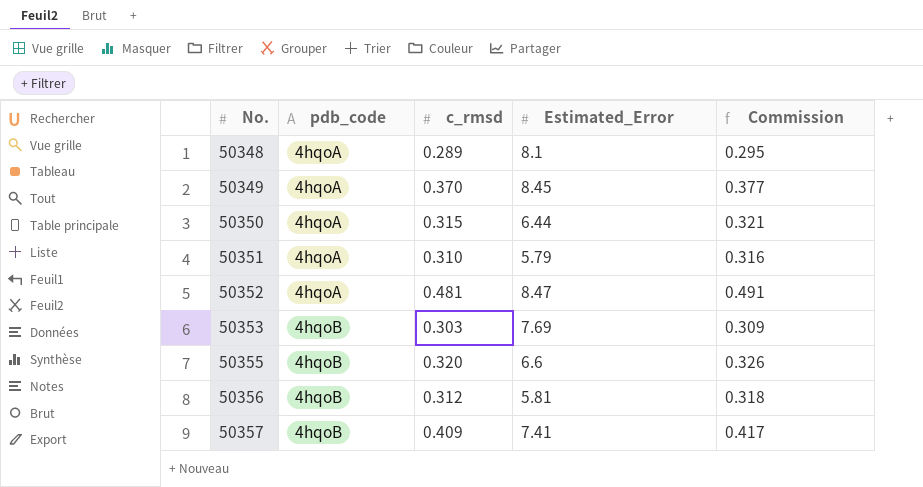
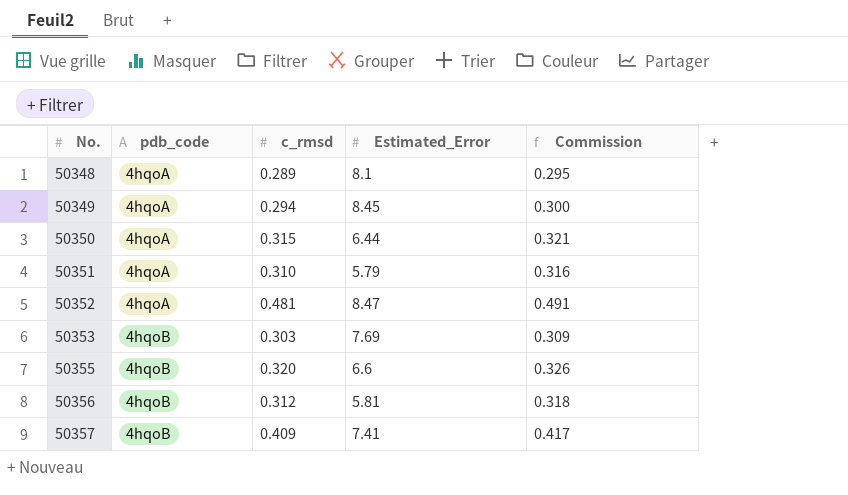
50349 | c_rmsd: 0.370 -> 0.294
50349 | Commission: 0.377 -> 0.300

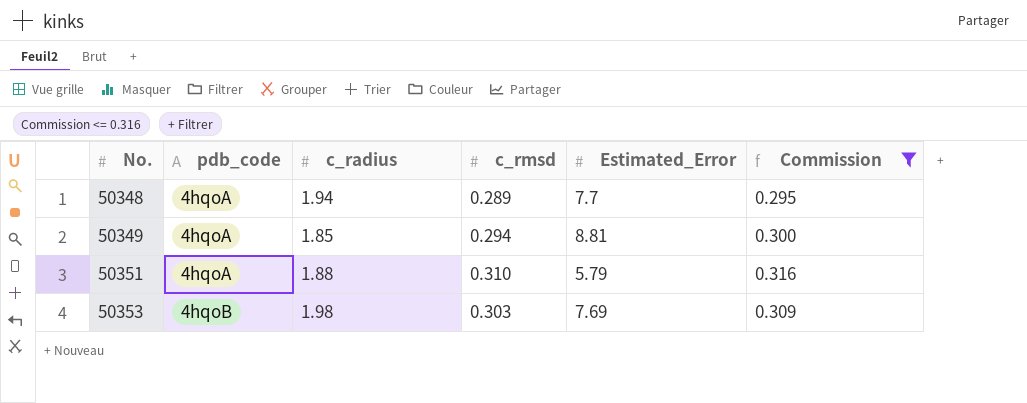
filter: none -> Commission <= 0.316
column c_radius | position: none -> 3
50348 | Estimated_Error: 8.1 -> 7.7
50349 | Estimated_Error: 8.45 -> 8.81

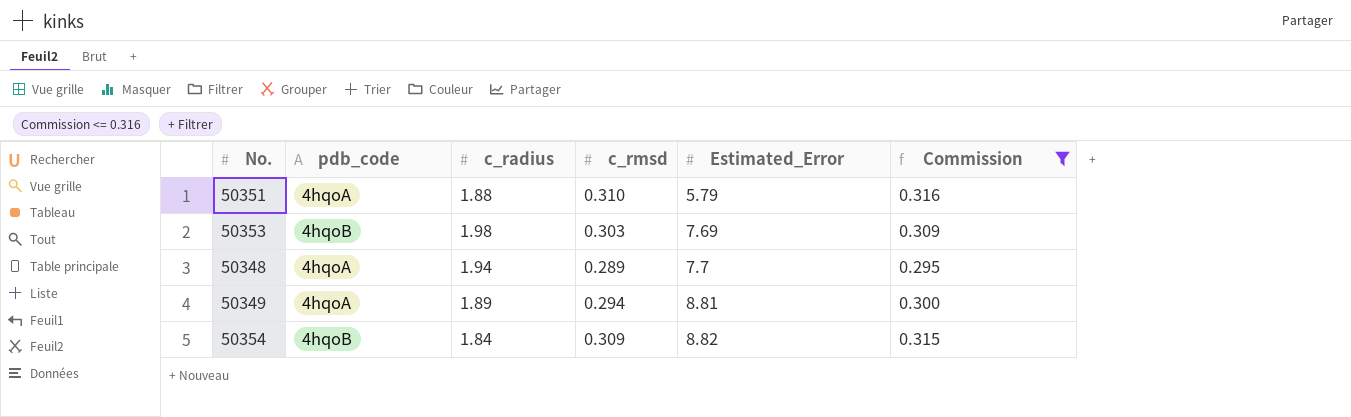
row order: No. ascending -> Estimated_Error ascending
50349 | c_radius: 1.85 -> 1.89
row 50354: none -> 4hqoB | 1.84 | 0.309 | 8.82 | 0.315

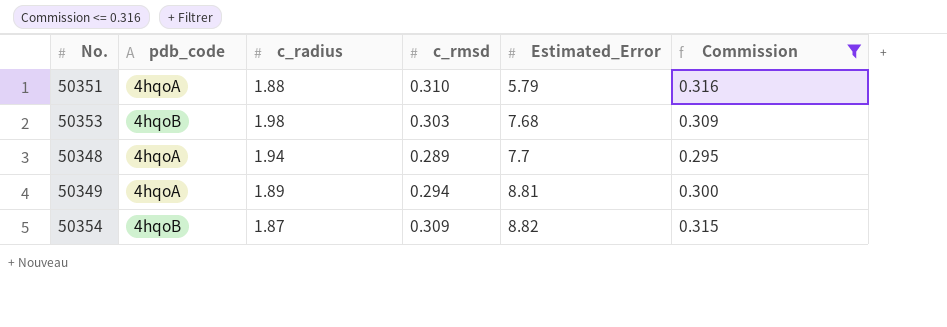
50353 | Estimated_Error: 7.69 -> 7.68
50354 | c_radius: 1.84 -> 1.87

